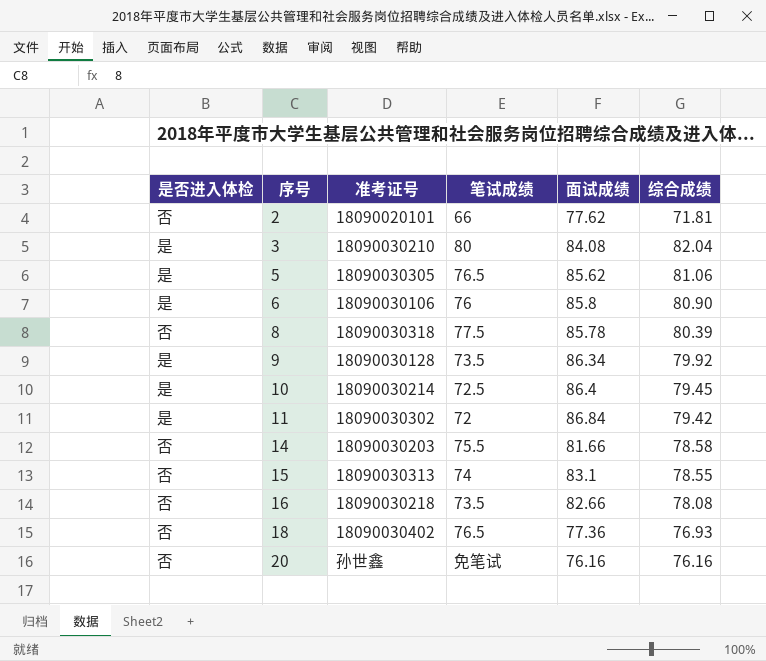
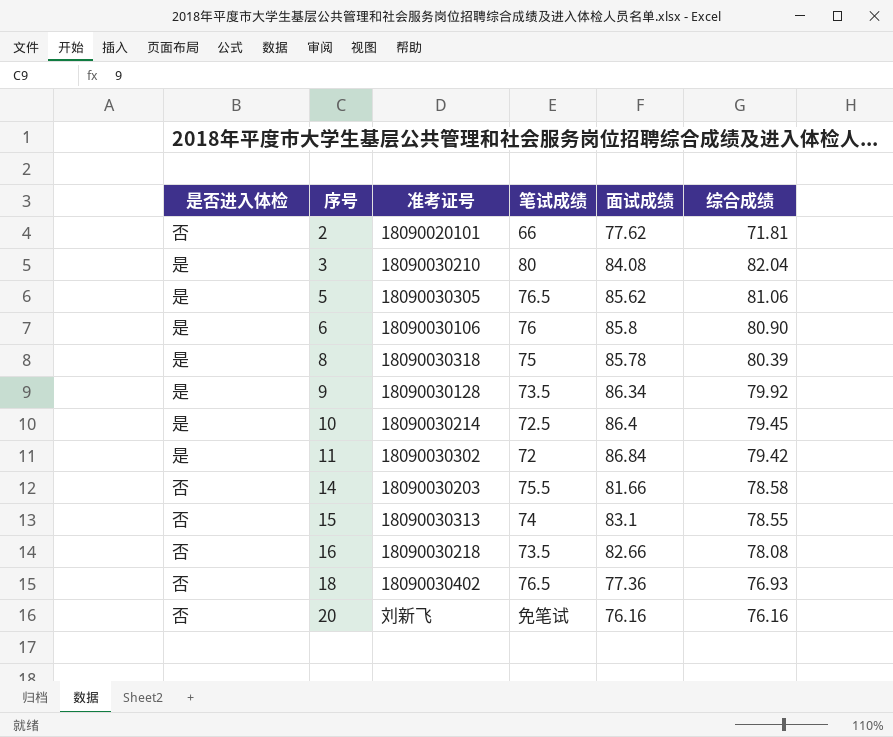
8 | 是否进入体检: 否 -> 是
8 | 笔试成绩: 77.5 -> 75
20 | 准考证号: 孙世鑫 -> 刘新飞

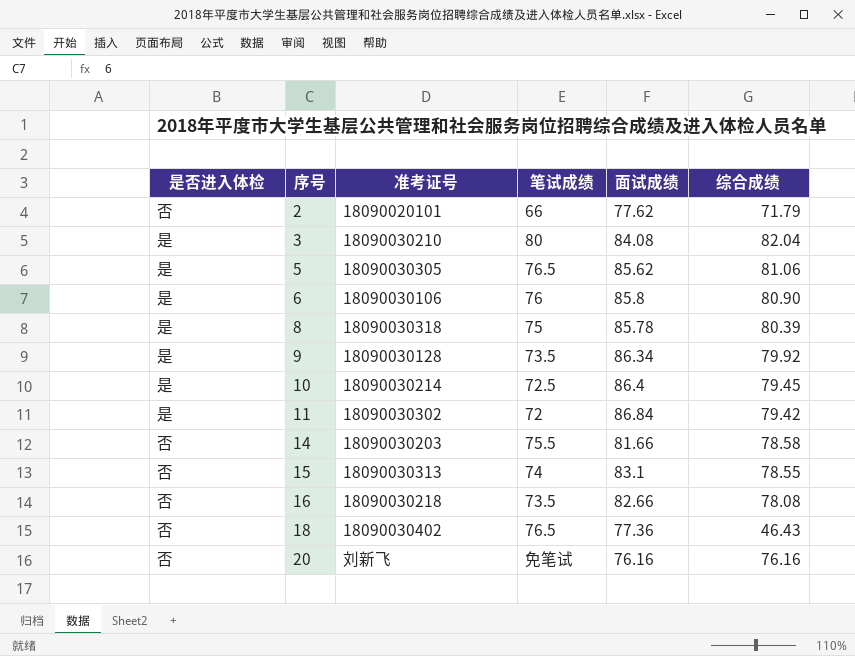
2 | 综合成绩: 71.81 -> 71.79
18 | 综合成绩: 76.93 -> 46.43

